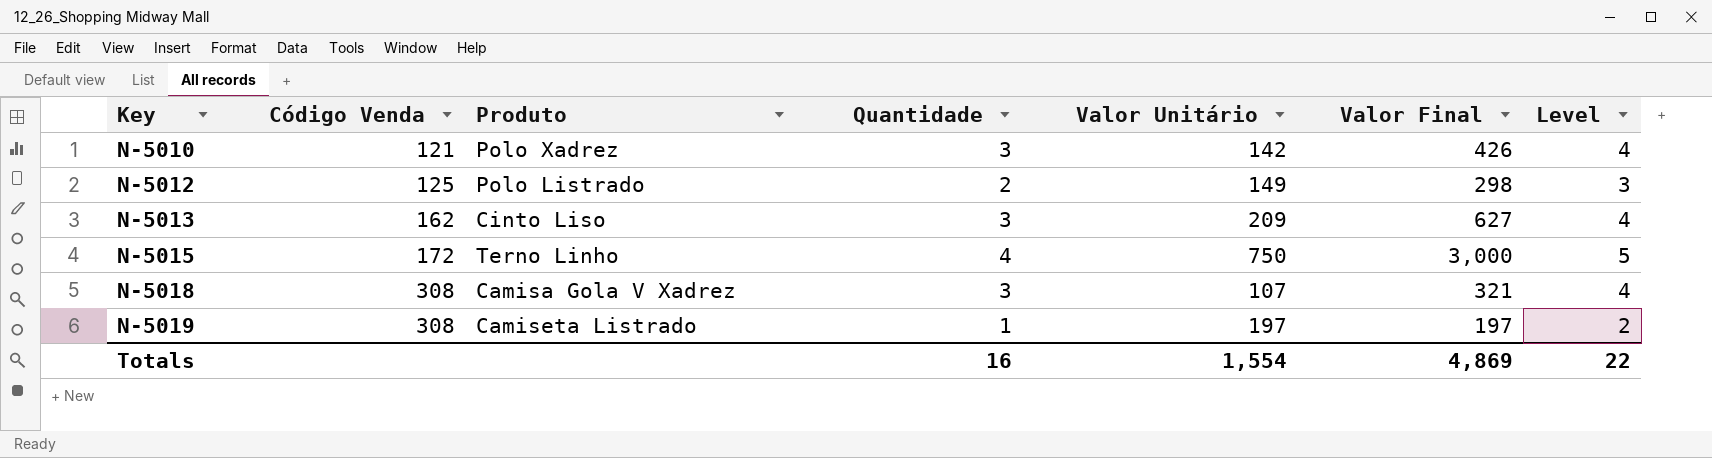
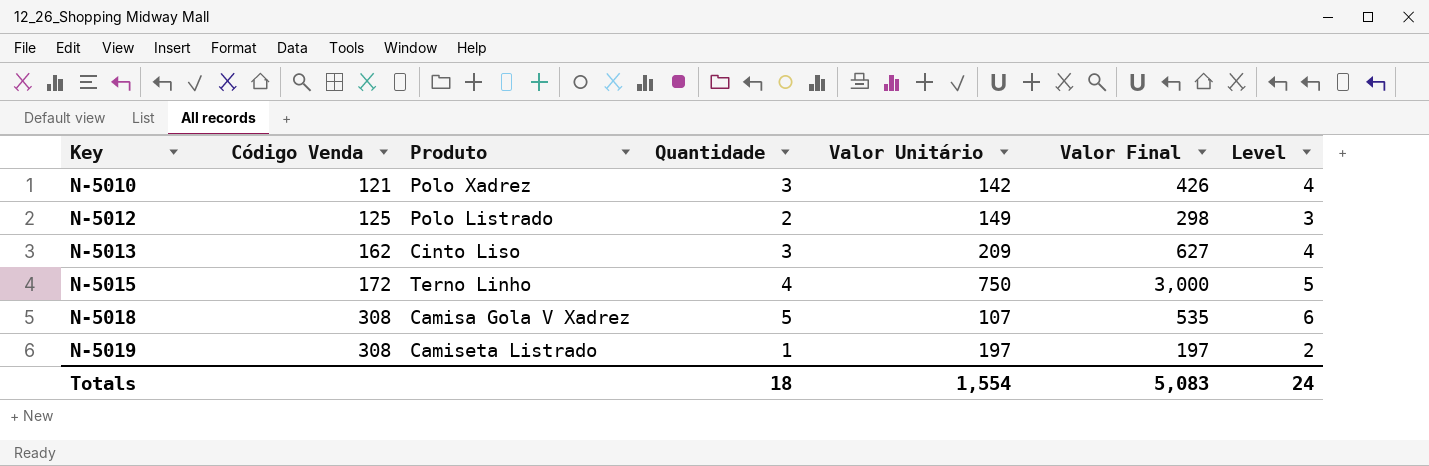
N-5018 | Quantidade: 3 -> 5
N-5018 | Valor Final: 321 -> 535
N-5018 | Level: 4 -> 6
Totals | Quantidade: 16 -> 18
Totals | Valor Final: 4,869 -> 5,083
Totals | Level: 22 -> 24

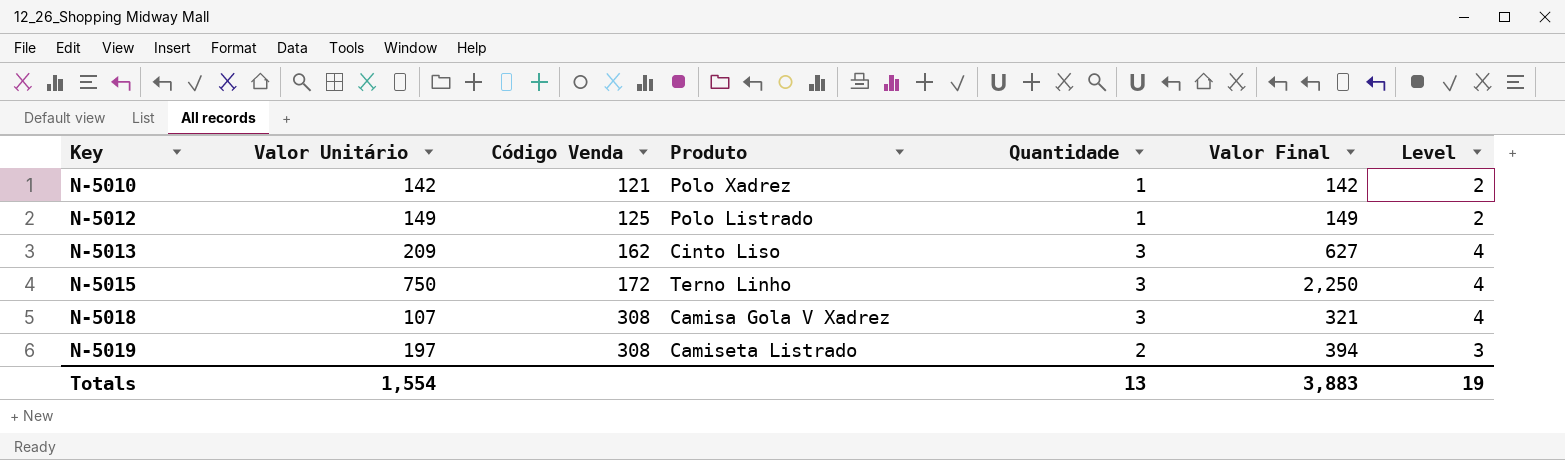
column Valor Unitário | position: 5 -> 2
N-5010 | Quantidade: 3 -> 1
N-5010 | Valor Final: 426 -> 142
N-5010 | Level: 4 -> 2
N-5012 | Quantidade: 2 -> 1
N-5012 | Valor Final: 298 -> 149
N-5012 | Level: 3 -> 2
N-5015 | Quantidade: 4 -> 3
N-5015 | Valor Final: 3,000 -> 2,250
N-5015 | Level: 5 -> 4
N-5018 | Quantidade: 5 -> 3
N-5018 | Valor Final: 535 -> 321
N-5018 | Level: 6 -> 4
N-5019 | Quantidade: 1 -> 2
N-5019 | Valor Final: 197 -> 394
N-5019 | Level: 2 -> 3
Totals | Quantidade: 18 -> 13
Totals | Valor Final: 5,083 -> 3,883
Totals | Level: 24 -> 19

